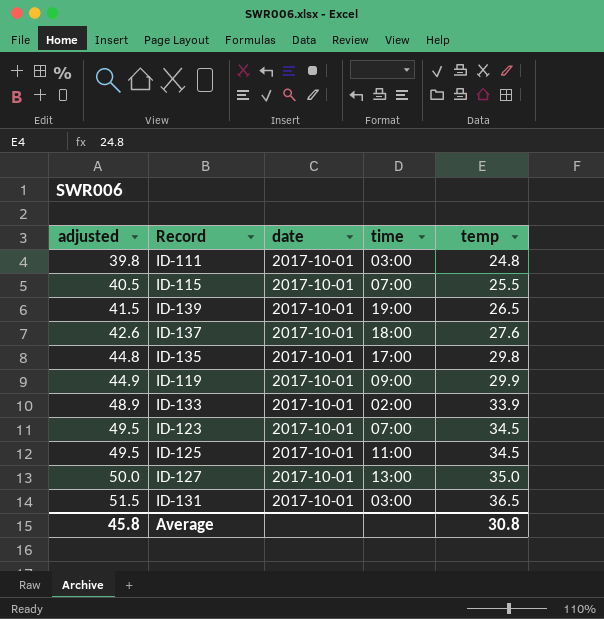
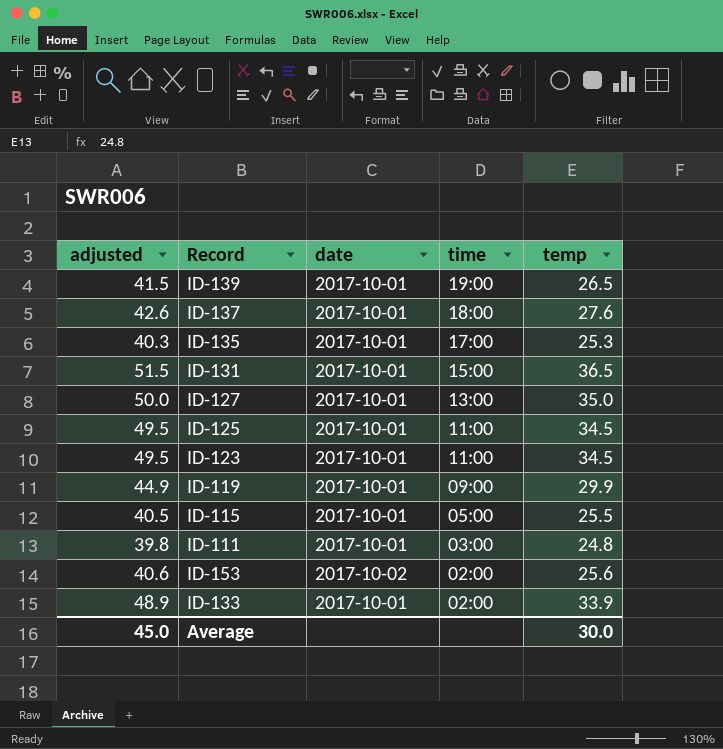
row order: adjusted ascending -> time descending
ID-135 | adjusted: 44.8 -> 40.3
ID-135 | temp: 29.8 -> 25.3
ID-131 | time: 03:00 -> 15:00
ID-123 | time: 07:00 -> 11:00
ID-115 | time: 07:00 -> 05:00
row ID-153: none -> 40.6 | 2017-10-02 | 02:00 | 25.6
Average | adjusted: 45.8 -> 45.0
Average | temp: 30.8 -> 30.0

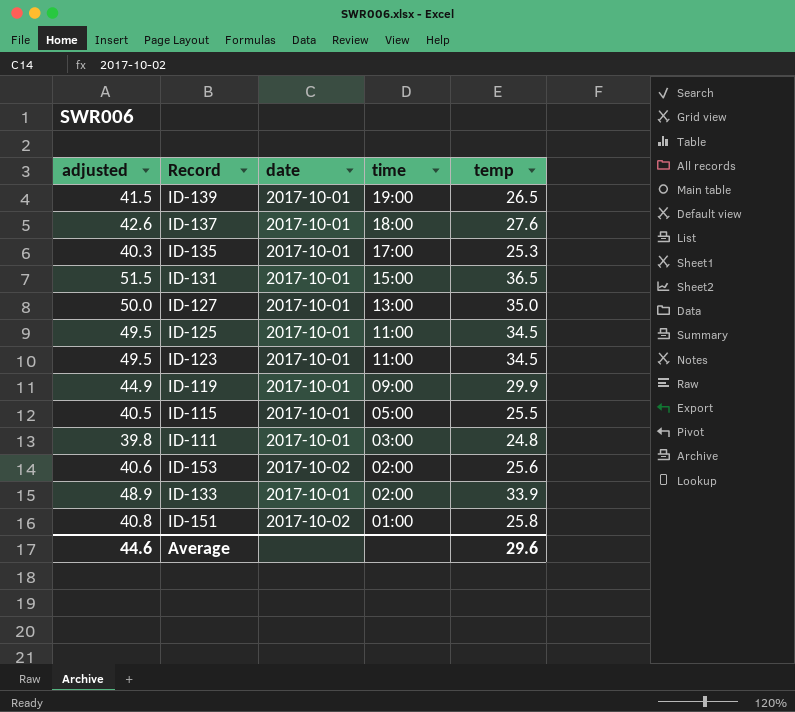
row ID-151: none -> 40.8 | 2017-10-02 | 01:00 | 25.8
Average | adjusted: 45.0 -> 44.6
Average | temp: 30.0 -> 29.6

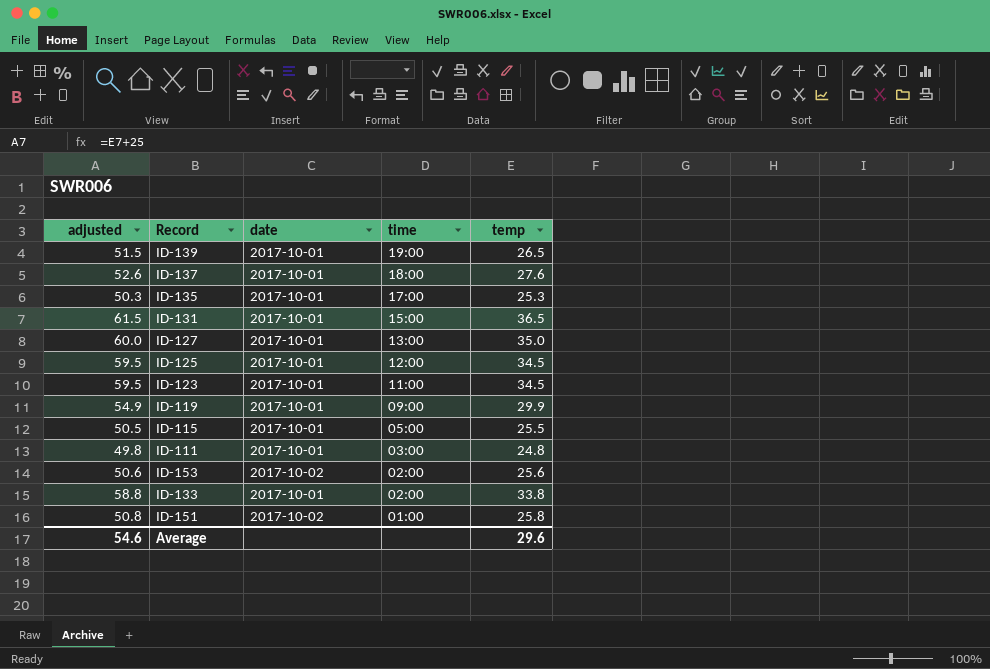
column adjusted | formula: [temp] + 15 -> [temp] + 25
ID-125 | time: 11:00 -> 12:00
ID-133 | temp: 33.9 -> 33.8
Average | adjusted: 44.6 -> 54.6

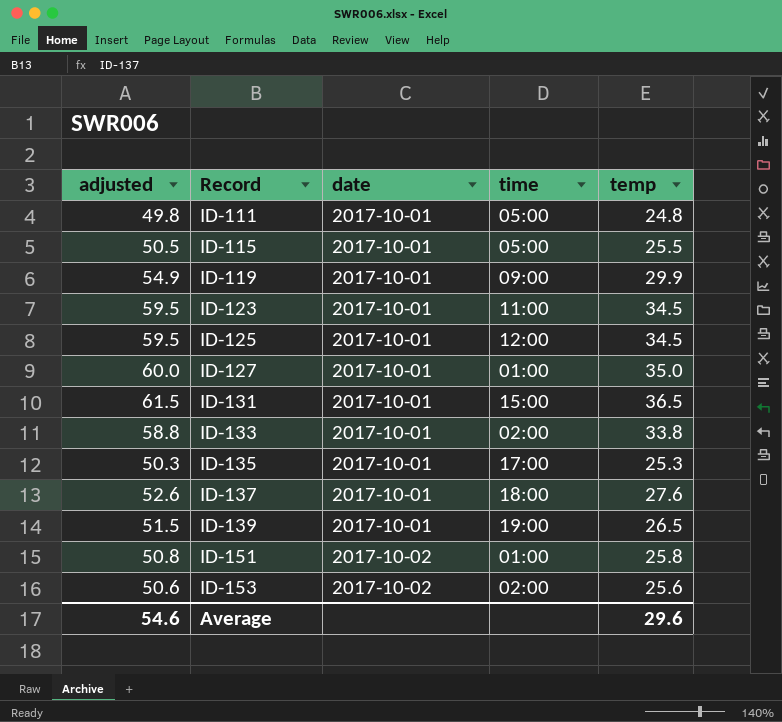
row order: time descending -> Record ascending
ID-111 | time: 03:00 -> 05:00
ID-127 | time: 13:00 -> 01:00

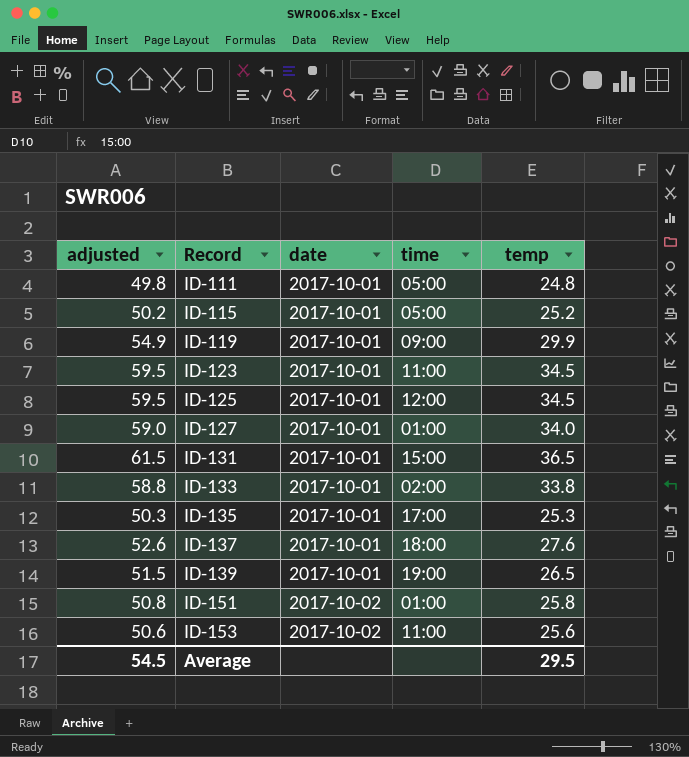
ID-115 | adjusted: 50.5 -> 50.2
ID-115 | temp: 25.5 -> 25.2
ID-127 | adjusted: 60.0 -> 59.0
ID-127 | temp: 35.0 -> 34.0
ID-153 | time: 02:00 -> 11:00
Average | adjusted: 54.6 -> 54.5
Average | temp: 29.6 -> 29.5

